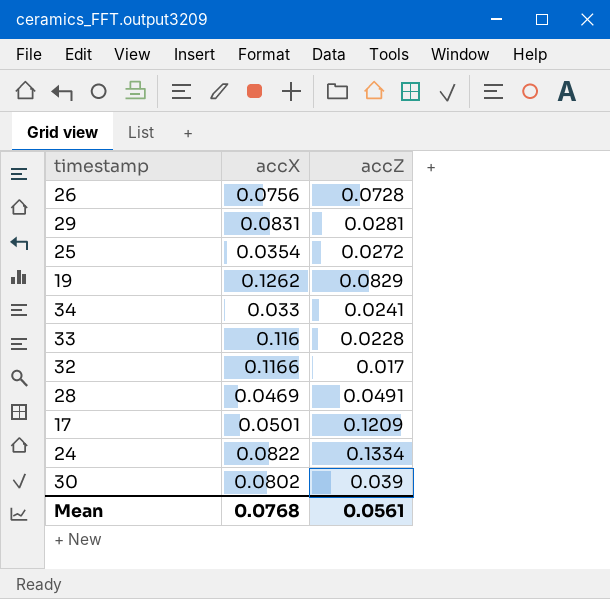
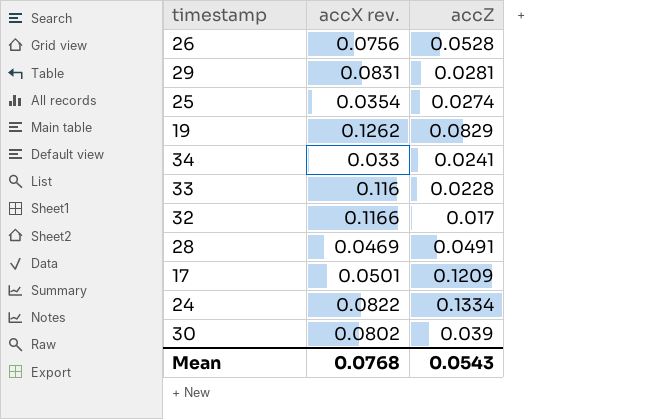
column name: accX -> accX rev.
26 | accZ: 0.0728 -> 0.0528
25 | accZ: 0.0272 -> 0.0274
Mean | accZ: 0.0561 -> 0.0543

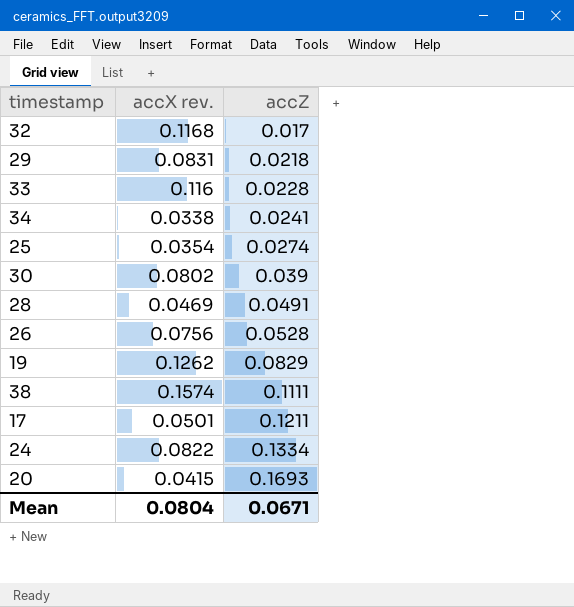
row order: none -> accZ ascending
32 | accX rev.: 0.1166 -> 0.1168
29 | accZ: 0.0281 -> 0.0218
34 | accX rev.: 0.033 -> 0.0338
row 38: none -> 0.1574 | 0.1111
17 | accZ: 0.1209 -> 0.1211
row 20: none -> 0.0415 | 0.1693
Mean | accX rev.: 0.0768 -> 0.0804
Mean | accZ: 0.0543 -> 0.0671

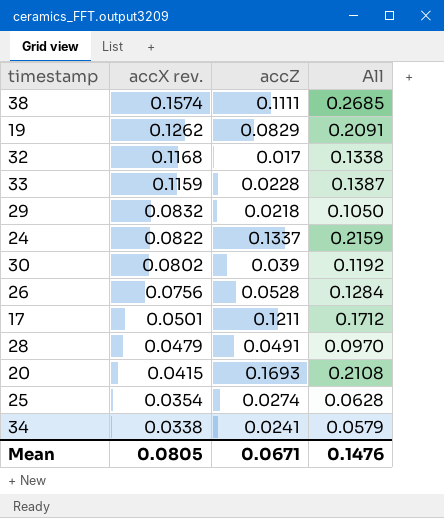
row order: accZ ascending -> accX rev. descending
column All | formula: none -> [accX rev.] + [accZ]
33 | accX rev.: 0.116 -> 0.1159
29 | accX rev.: 0.0831 -> 0.0832
24 | accZ: 0.1334 -> 0.1337
28 | accX rev.: 0.0469 -> 0.0479
Mean | accX rev.: 0.0804 -> 0.0805

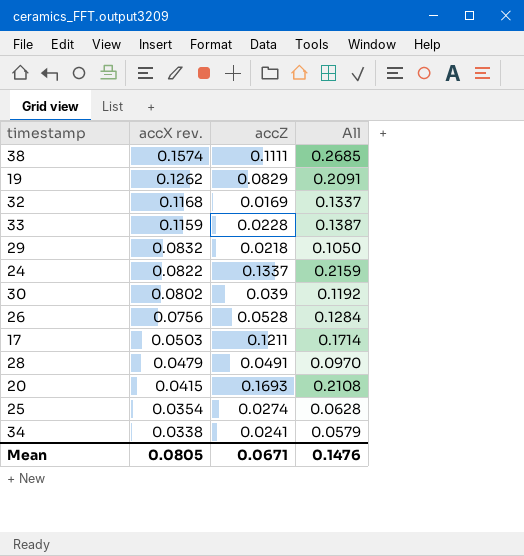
32 | accZ: 0.017 -> 0.0169
32 | All: 0.1338 -> 0.1337
17 | accX rev.: 0.0501 -> 0.0503
17 | All: 0.1712 -> 0.1714

